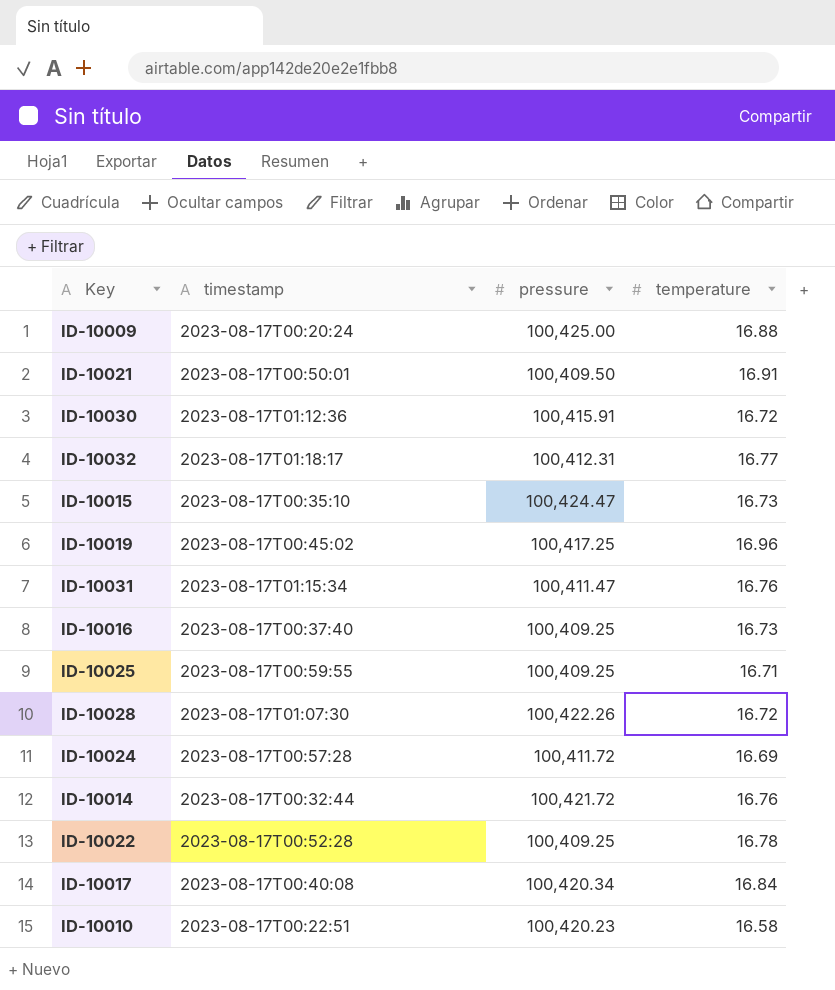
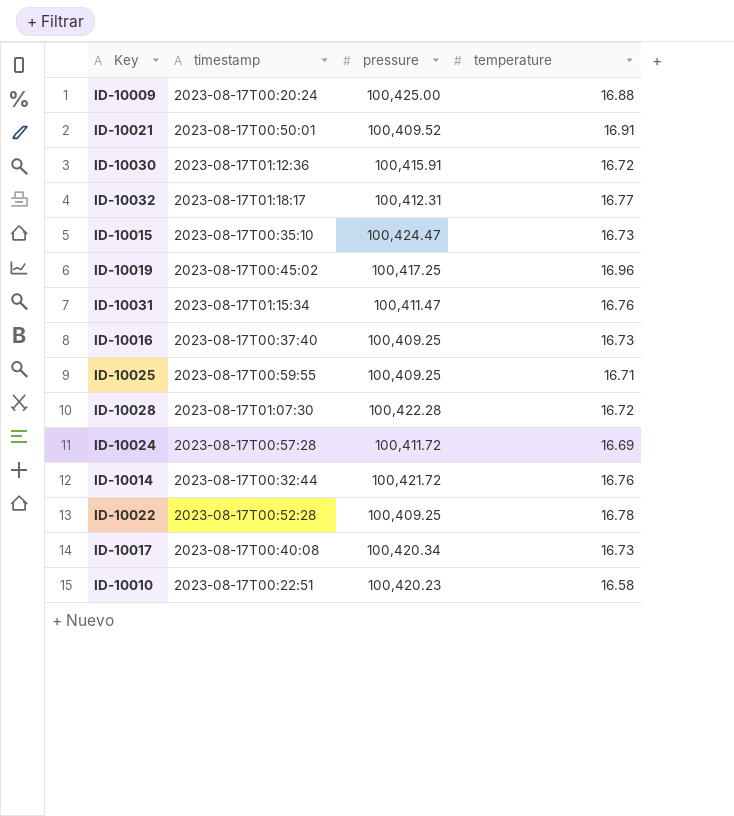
ID-10021 | pressure: 100,409.50 -> 100,409.52
ID-10028 | pressure: 100,422.26 -> 100,422.28
ID-10017 | temperature: 16.84 -> 16.73

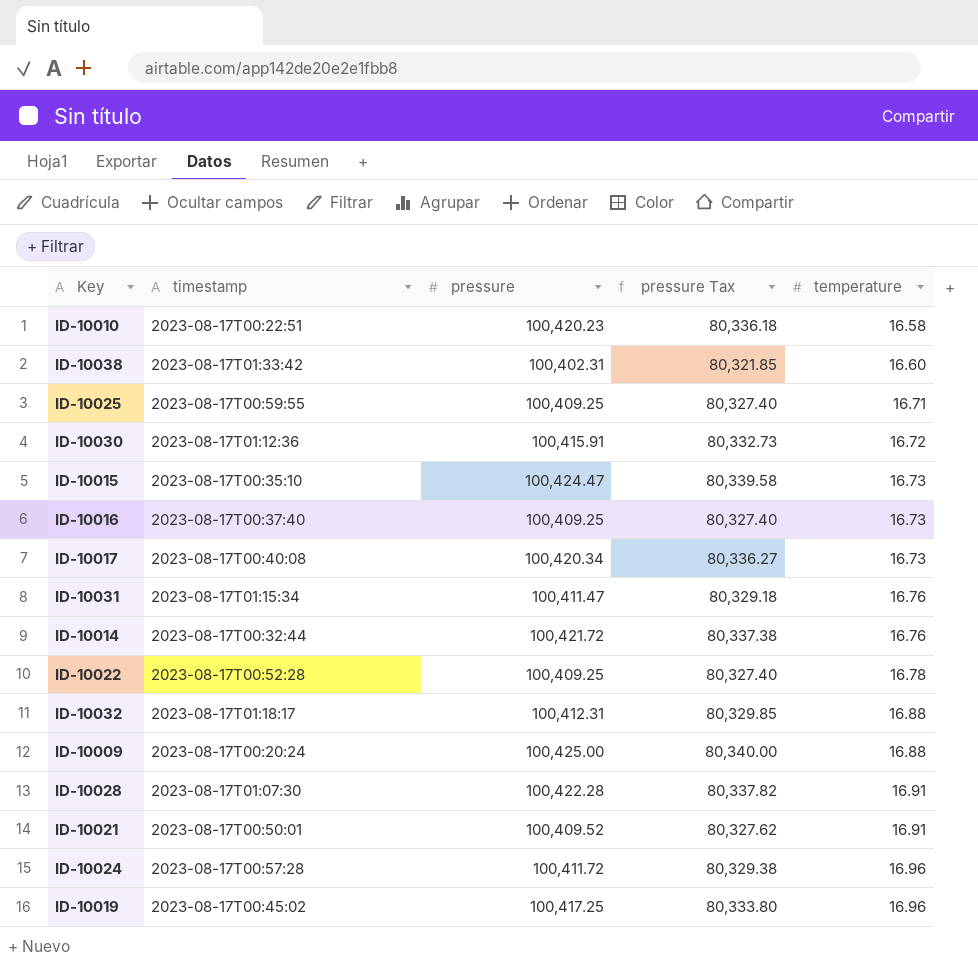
row order: none -> temperature ascending
column pressure Tax | formula: none -> [pressure] * 0.8
row ID-10038: none -> 2023-08-17T01:33:42 | 100,402.31 | 80,321.85 | 16.60
ID-10032 | temperature: 16.77 -> 16.88
ID-10028 | temperature: 16.72 -> 16.91
ID-10024 | temperature: 16.69 -> 16.96

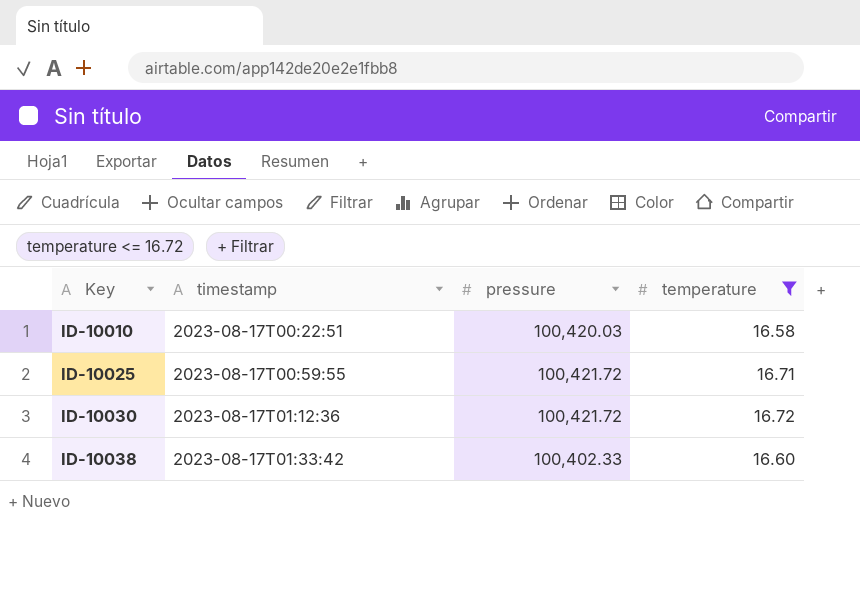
filter: none -> temperature <= 16.72
row order: temperature ascending -> Key ascending
column pressure Tax | formula: [pressure] * 0.8 -> none
ID-10010 | pressure: 100,420.23 -> 100,420.03
ID-10025 | pressure: 100,409.25 -> 100,421.72
ID-10030 | pressure: 100,415.91 -> 100,421.72
ID-10038 | pressure: 100,402.31 -> 100,402.33

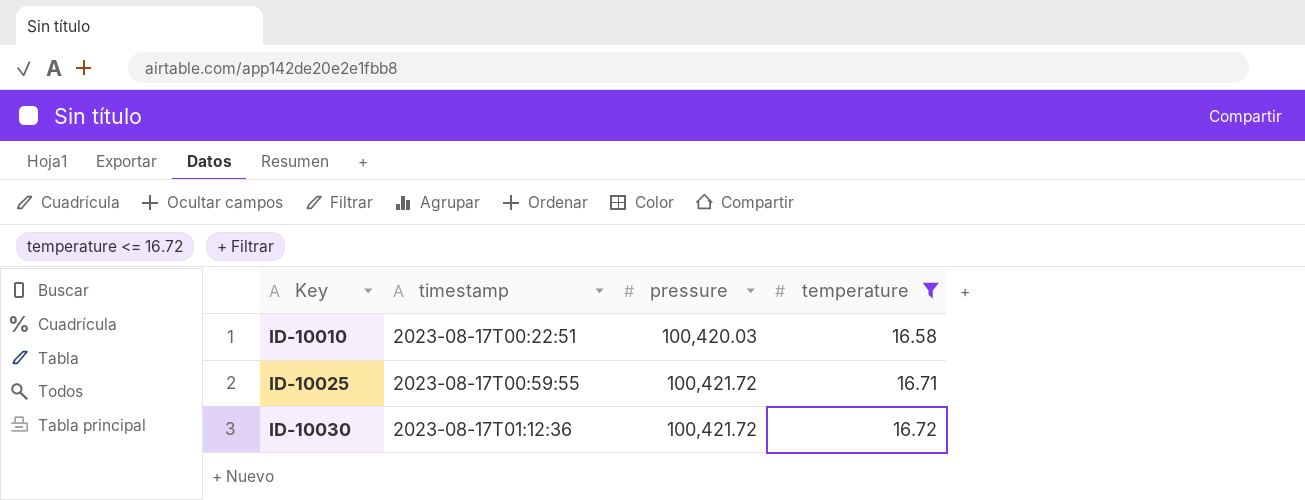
row ID-10038: 2023-08-17T01:33:42 | 100,402.33 | 16.60 -> none

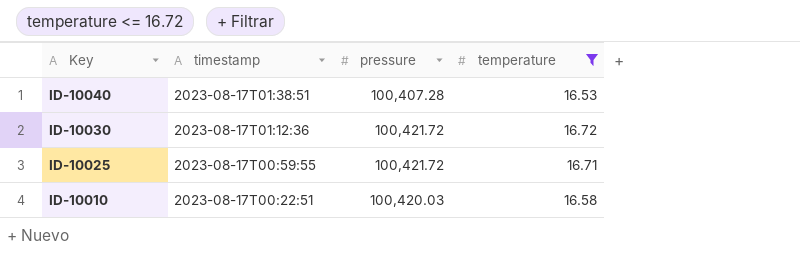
row order: Key ascending -> Key descending
row ID-10040: none -> 2023-08-17T01:38:51 | 100,407.28 | 16.53

